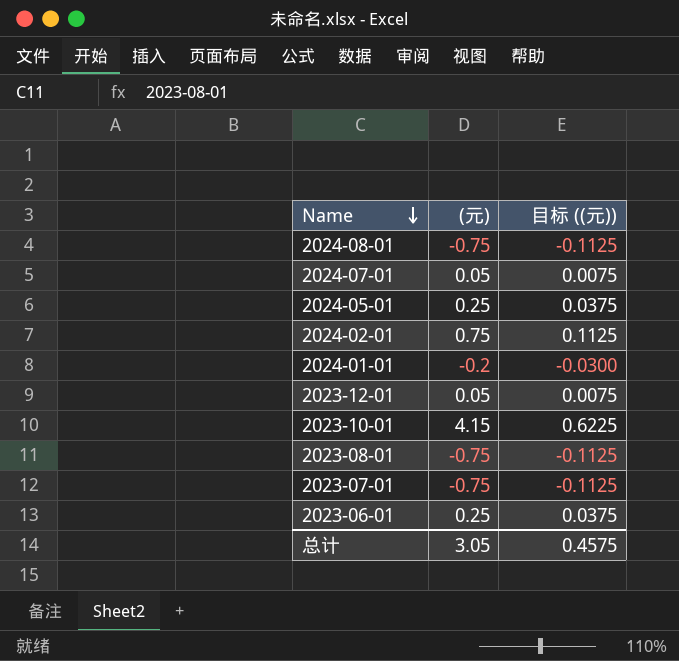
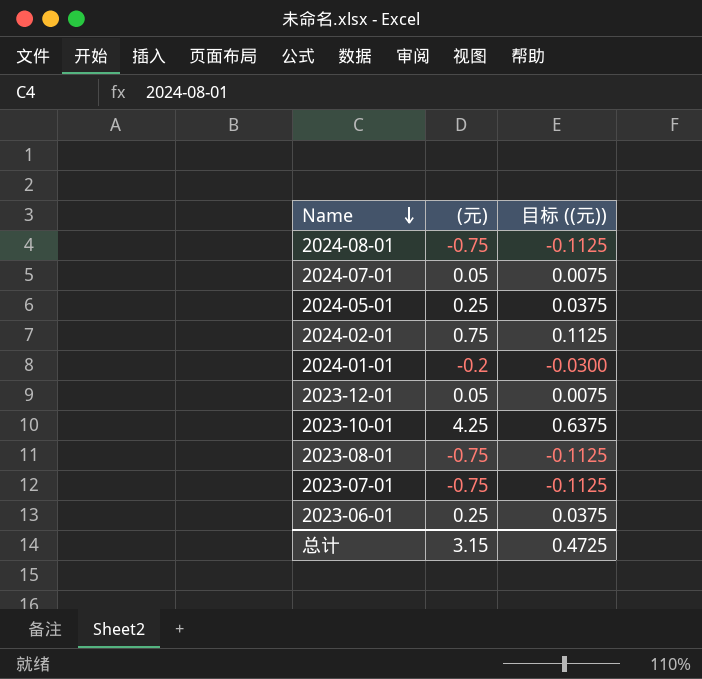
2023-10-01 | (元): 4.15 -> 4.25
2023-10-01 | 目标 ((元)): 0.6225 -> 0.6375
总计 | (元): 3.05 -> 3.15
总计 | 目标 ((元)): 0.4575 -> 0.4725

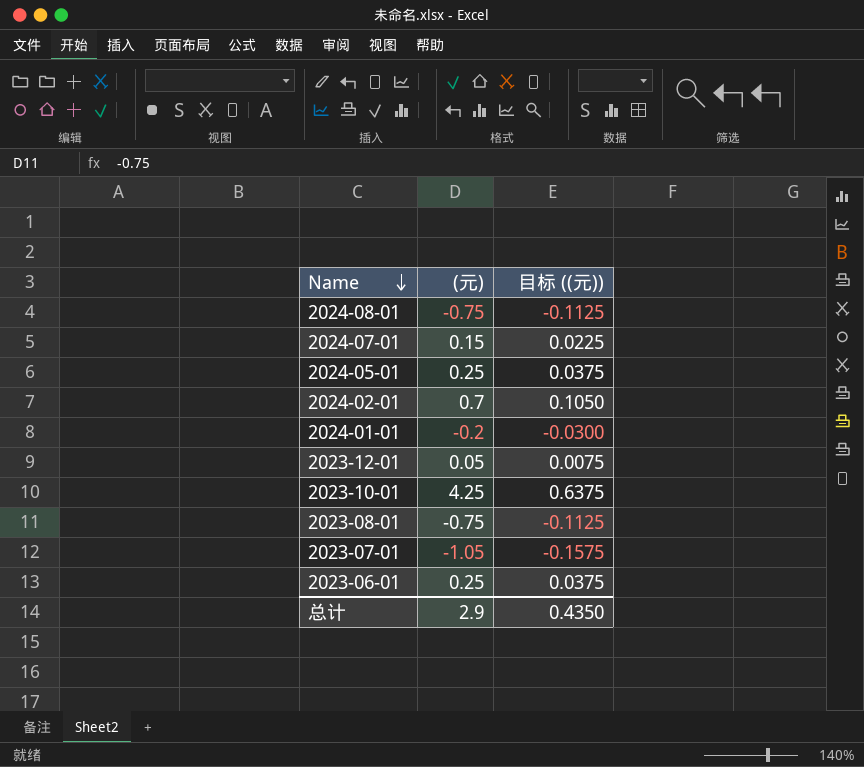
2024-07-01 | (元): 0.05 -> 0.15
2024-07-01 | 目标 ((元)): 0.0075 -> 0.0225
2024-02-01 | (元): 0.75 -> 0.7
2024-02-01 | 目标 ((元)): 0.1125 -> 0.1050
2023-07-01 | (元): -0.75 -> -1.05
2023-07-01 | 目标 ((元)): -0.1125 -> -0.1575
总计 | (元): 3.15 -> 2.9
总计 | 目标 ((元)): 0.4725 -> 0.4350

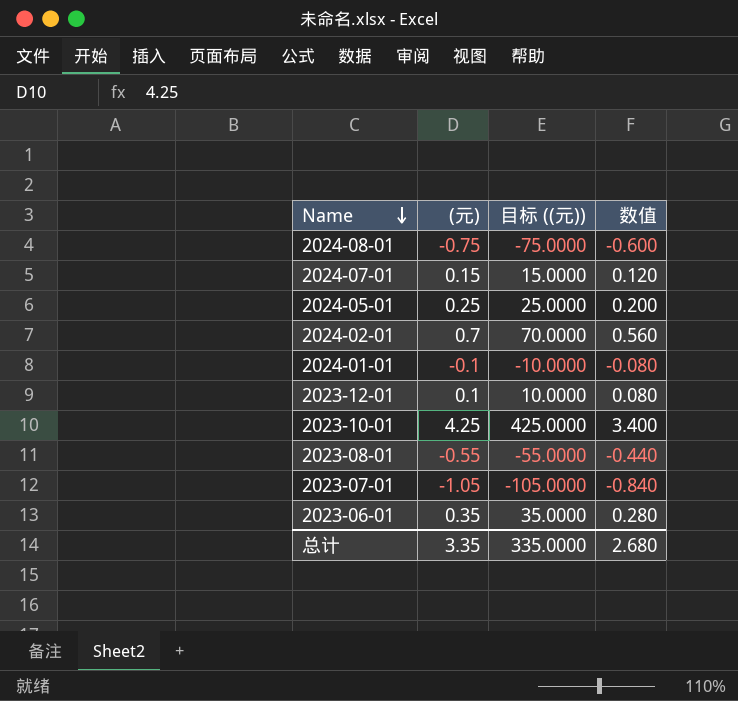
column 目标 ((元)) | formula: [(元)] * 0.15 -> [(元)] * 100
column 数值 | formula: none -> [(元)] * 0.8
2024-01-01 | (元): -0.2 -> -0.1
2023-12-01 | (元): 0.05 -> 0.1
2023-08-01 | (元): -0.75 -> -0.55
2023-06-01 | (元): 0.25 -> 0.35
总计 | (元): 2.9 -> 3.35
总计 | 目标 ((元)): 0.4350 -> 335.0000

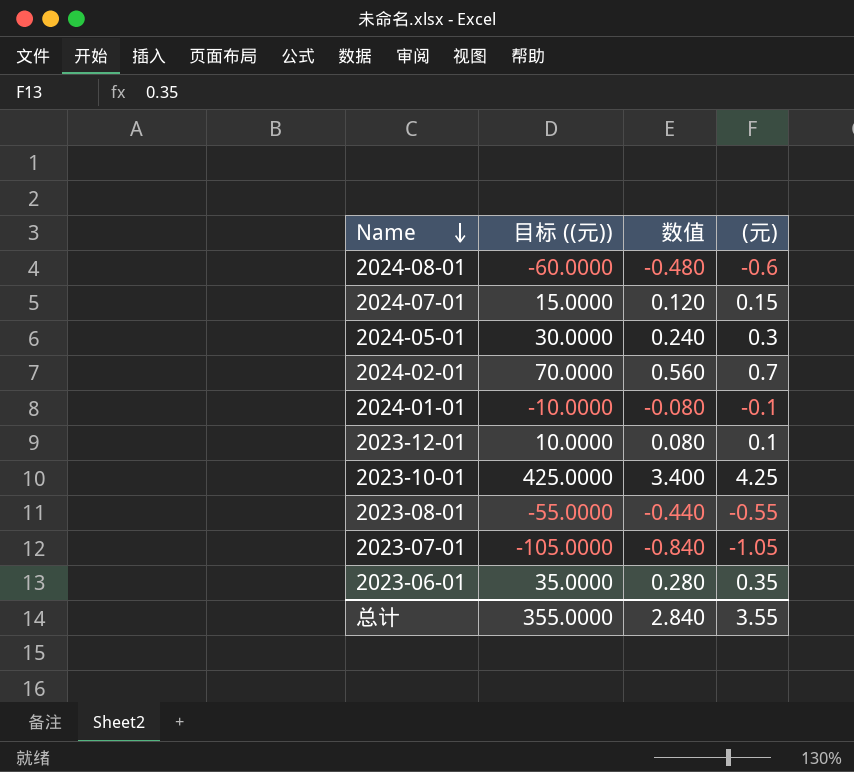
column (元) | position: 2 -> 4
2024-08-01 | 目标 ((元)): -75.0000 -> -60.0000
2024-08-01 | 数值: -0.600 -> -0.480
2024-08-01 | (元): -0.75 -> -0.6
2024-05-01 | 目标 ((元)): 25.0000 -> 30.0000
2024-05-01 | 数值: 0.200 -> 0.240
2024-05-01 | (元): 0.25 -> 0.3
总计 | 目标 ((元)): 335.0000 -> 355.0000
总计 | 数值: 2.680 -> 2.840
总计 | (元): 3.35 -> 3.55

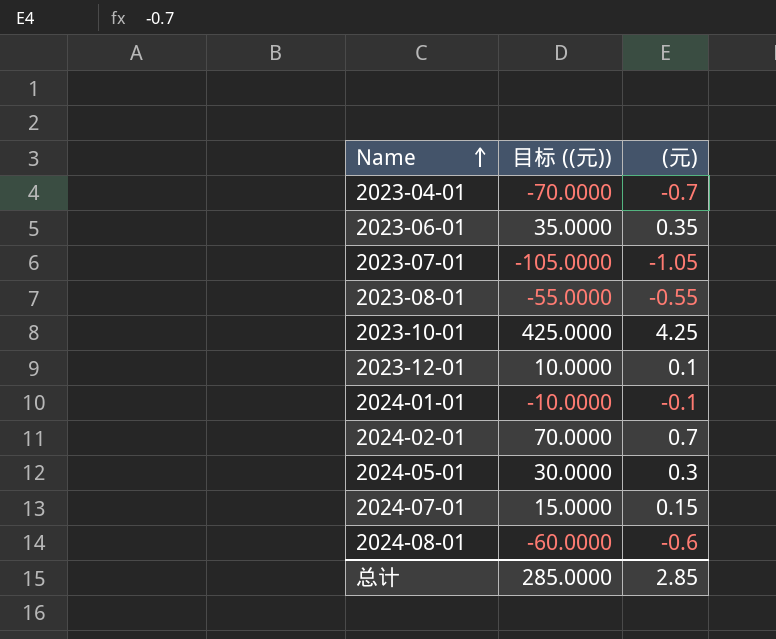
row order: Name descending -> Name ascending
column 数值 | formula: [(元)] * 0.8 -> none
row 2023-04-01: none -> -70.0000 | -0.7
总计 | 目标 ((元)): 355.0000 -> 285.0000
总计 | (元): 3.55 -> 2.85

